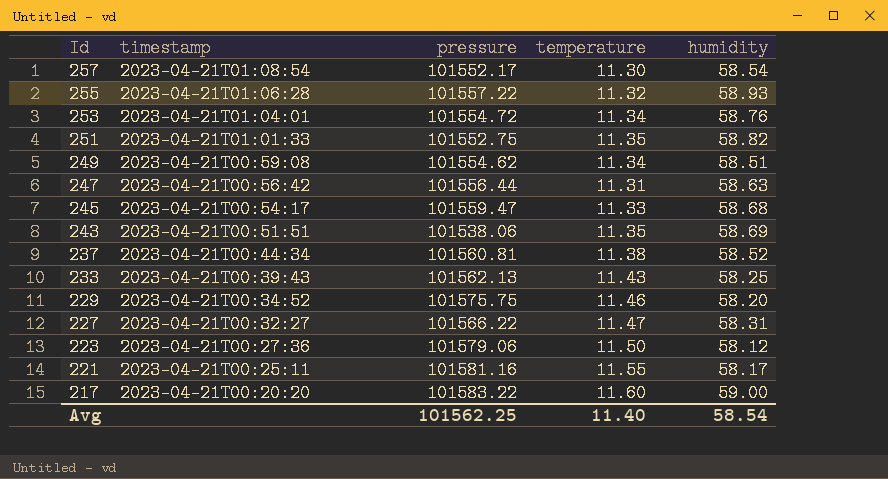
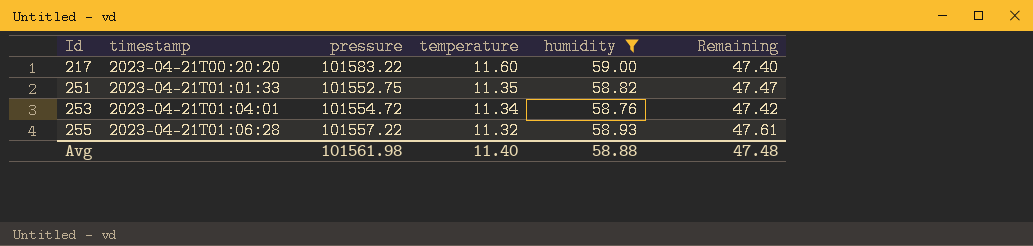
filter: none -> humidity >= 58.76
row order: Id descending -> Id ascending
column Remaining | formula: none -> [humidity] - [temperature]
Avg | pressure: 101562.25 -> 101561.98
Avg | humidity: 58.54 -> 58.88

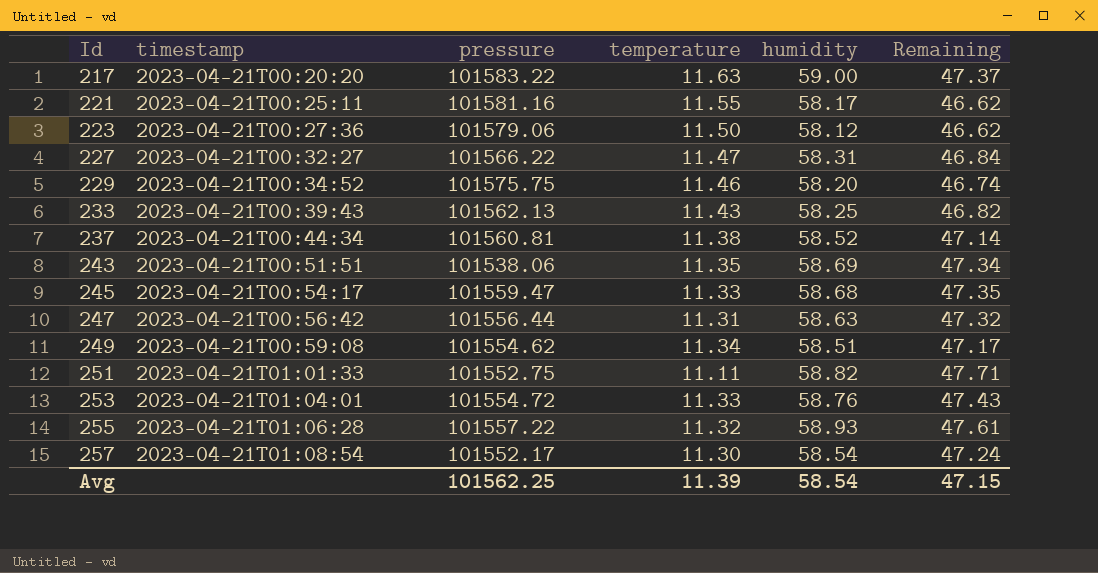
filter: humidity >= 58.76 -> none
217 | temperature: 11.60 -> 11.63
217 | Remaining: 47.40 -> 47.37
251 | temperature: 11.35 -> 11.11
251 | Remaining: 47.47 -> 47.71
253 | temperature: 11.34 -> 11.33
253 | Remaining: 47.42 -> 47.43
Avg | pressure: 101561.98 -> 101562.25
Avg | temperature: 11.40 -> 11.39
Avg | humidity: 58.88 -> 58.54
Avg | Remaining: 47.48 -> 47.15

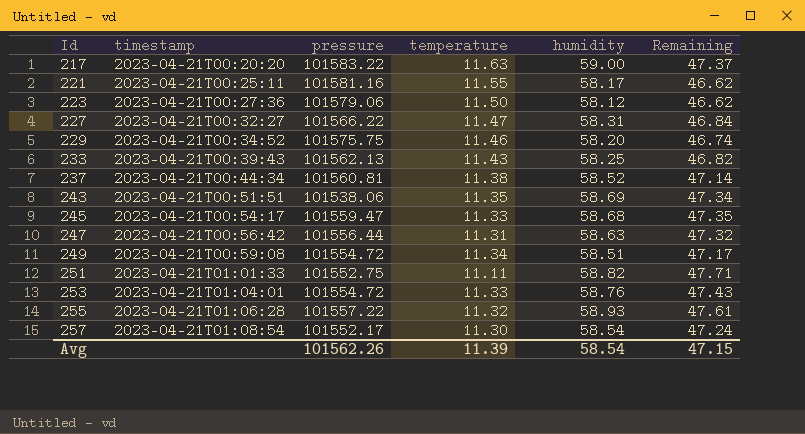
249 | pressure: 101554.62 -> 101554.72
Avg | pressure: 101562.25 -> 101562.26

